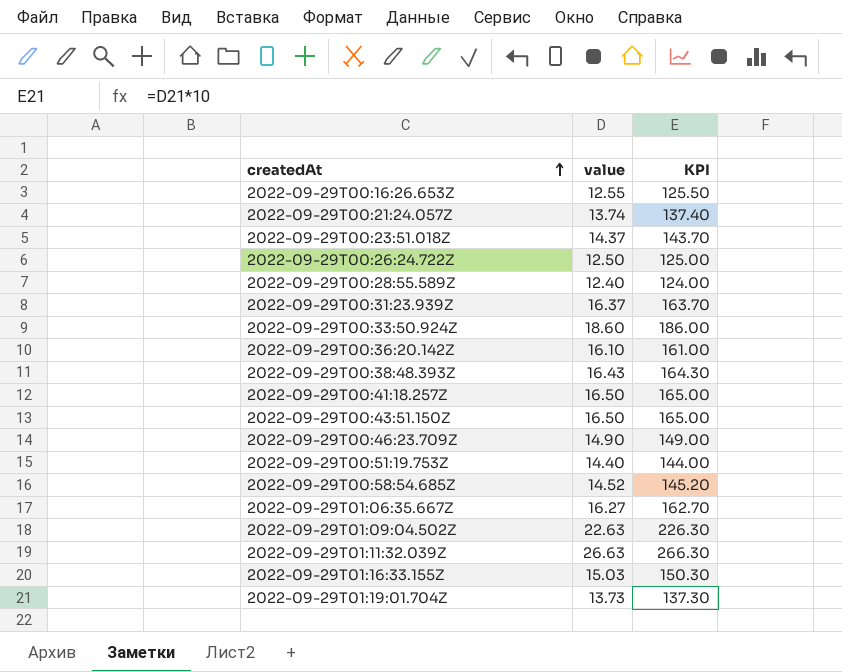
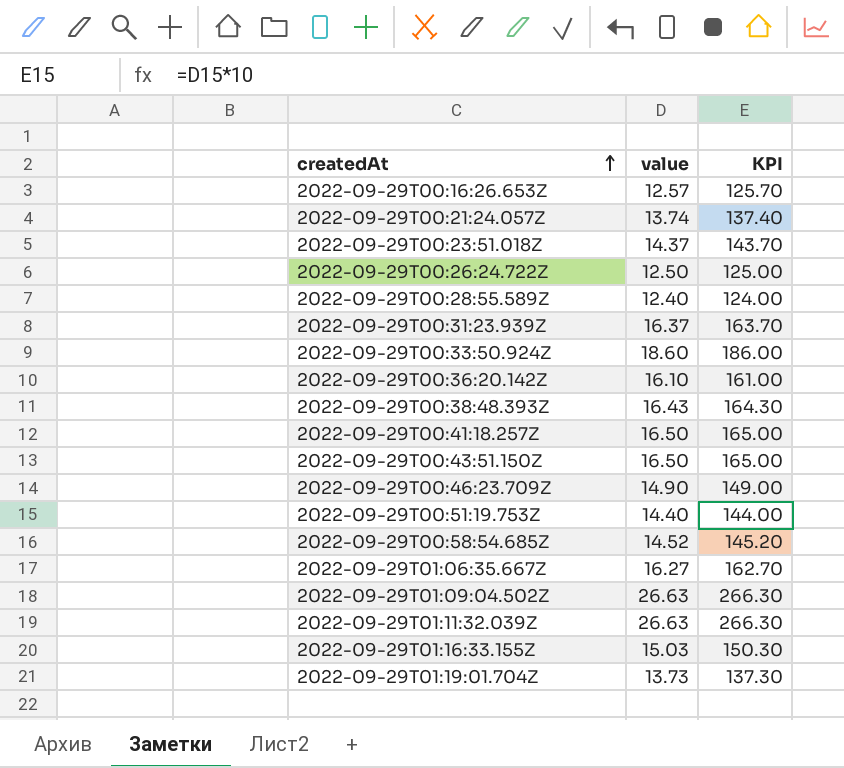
2022-09-29T00:16:26.653Z | value: 12.55 -> 12.57
2022-09-29T00:16:26.653Z | KPI: 125.50 -> 125.70
2022-09-29T01:09:04.502Z | value: 22.63 -> 26.63
2022-09-29T01:09:04.502Z | KPI: 226.30 -> 266.30

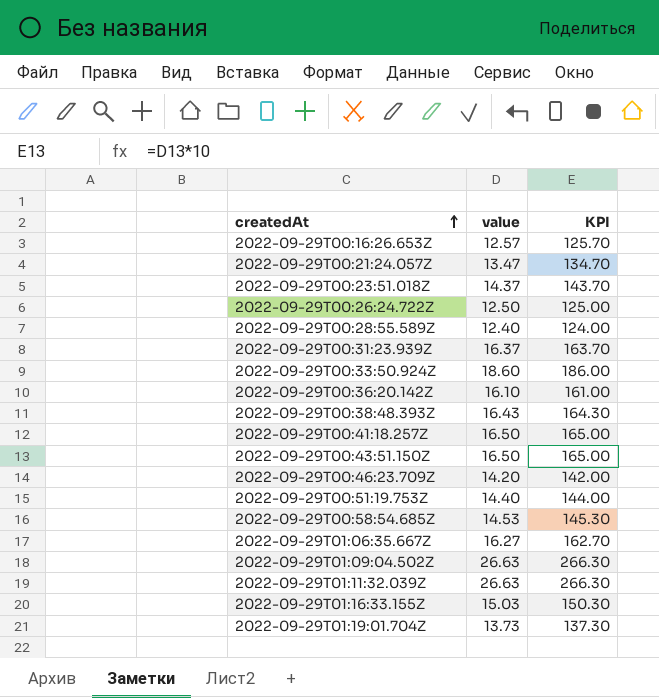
2022-09-29T00:21:24.057Z | value: 13.74 -> 13.47
2022-09-29T00:21:24.057Z | KPI: 137.40 -> 134.70
2022-09-29T00:46:23.709Z | value: 14.90 -> 14.20
2022-09-29T00:46:23.709Z | KPI: 149.00 -> 142.00
2022-09-29T00:58:54.685Z | value: 14.52 -> 14.53
2022-09-29T00:58:54.685Z | KPI: 145.20 -> 145.30

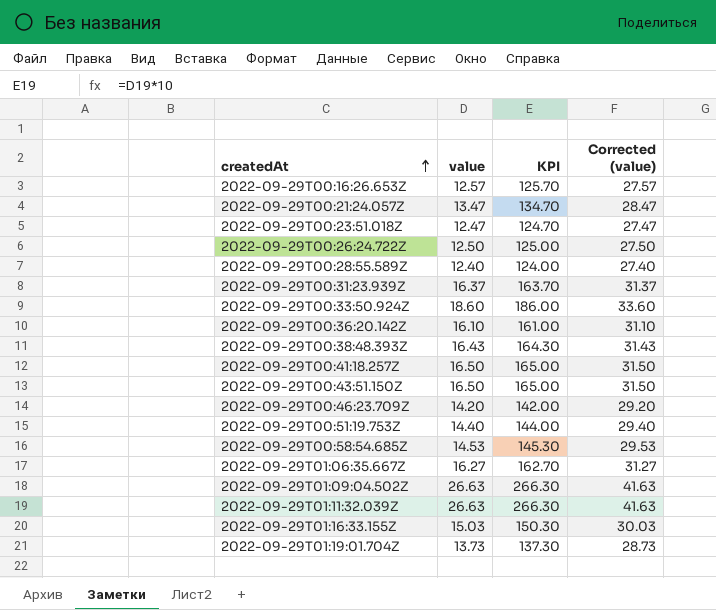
column Corrected (value) | formula: none -> [value] + 15
2022-09-29T00:23:51.018Z | value: 14.37 -> 12.47
2022-09-29T00:23:51.018Z | KPI: 143.70 -> 124.70

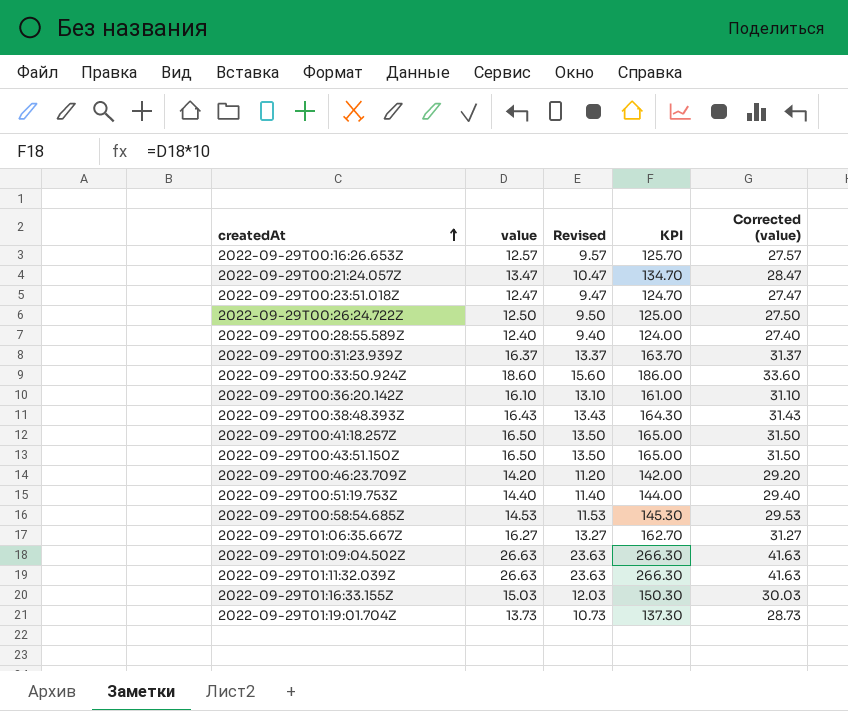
column Revised | formula: none -> [value] - 3

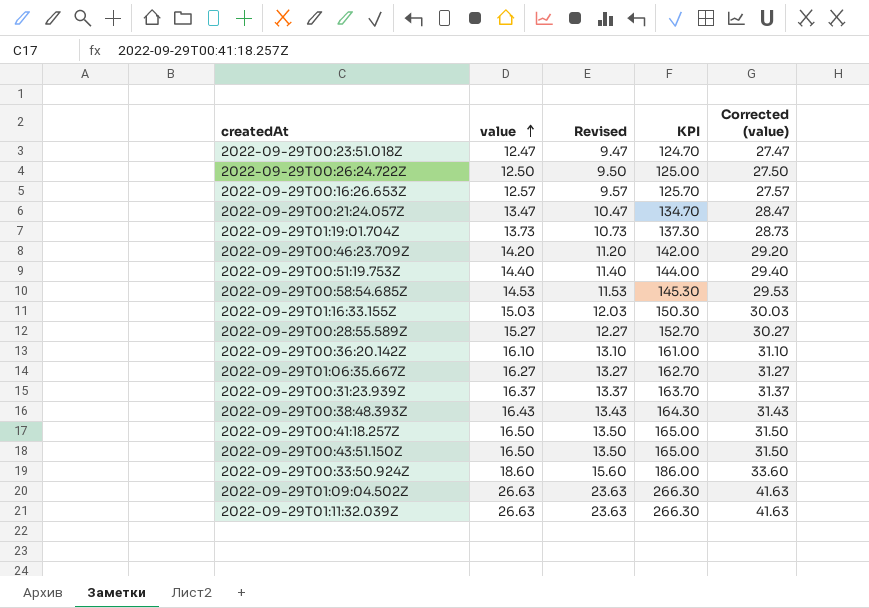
row order: createdAt ascending -> value ascending
2022-09-29T00:28:55.589Z | value: 12.40 -> 15.27
2022-09-29T00:28:55.589Z | Revised: 9.40 -> 12.27
2022-09-29T00:28:55.589Z | KPI: 124.00 -> 152.70
2022-09-29T00:28:55.589Z | Corrected (value): 27.40 -> 30.27

